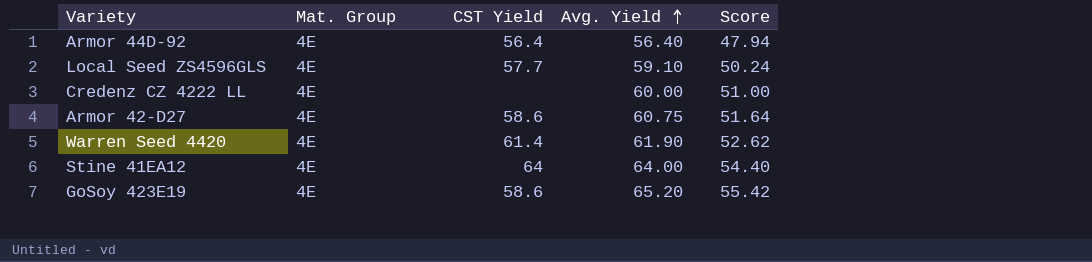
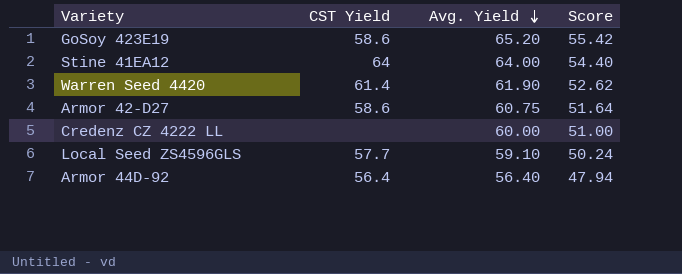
row order: Avg. Yield ascending -> Avg. Yield descending
column Mat. Group | position: 2 -> none

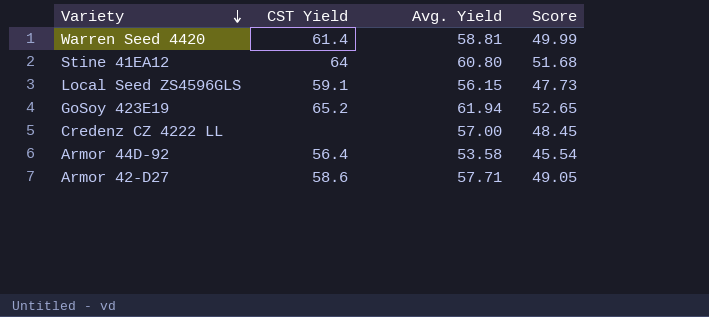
row order: Avg. Yield descending -> Variety descending
Warren Seed 4420 | Avg. Yield: 61.90 -> 58.81
Warren Seed 4420 | Score: 52.62 -> 49.99
Stine 41EA12 | Avg. Yield: 64.00 -> 60.80
Stine 41EA12 | Score: 54.40 -> 51.68
Local Seed ZS4596GLS | CST Yield: 57.7 -> 59.1
Local Seed ZS4596GLS | Avg. Yield: 59.10 -> 56.15
Local Seed ZS4596GLS | Score: 50.24 -> 47.73
GoSoy 423E19 | CST Yield: 58.6 -> 65.2
GoSoy 423E19 | Avg. Yield: 65.20 -> 61.94
GoSoy 423E19 | Score: 55.42 -> 52.65
Credenz CZ 4222 LL | Avg. Yield: 60.00 -> 57.00
Credenz CZ 4222 LL | Score: 51.00 -> 48.45
Armor 44D-92 | Avg. Yield: 56.40 -> 53.58
Armor 44D-92 | Score: 47.94 -> 45.54
Armor 42-D27 | Avg. Yield: 60.75 -> 57.71
Armor 42-D27 | Score: 51.64 -> 49.05

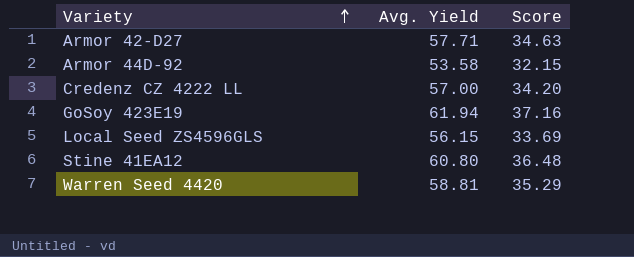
row order: Variety descending -> Variety ascending
column CST Yield | position: 2 -> none
column Score | formula: [Avg. Yield] * 0.85 -> [Avg. Yield] * 0.6

